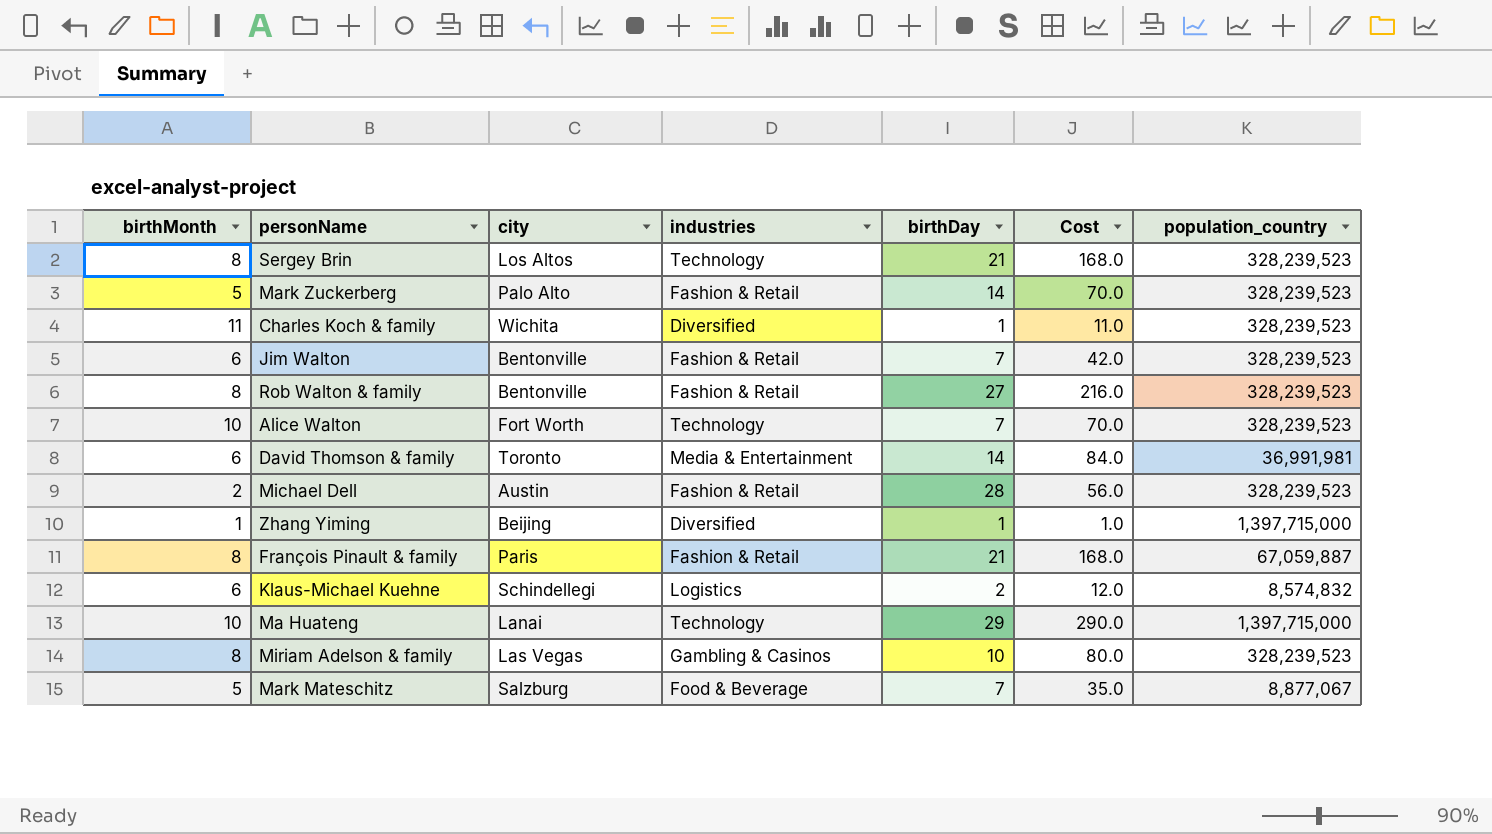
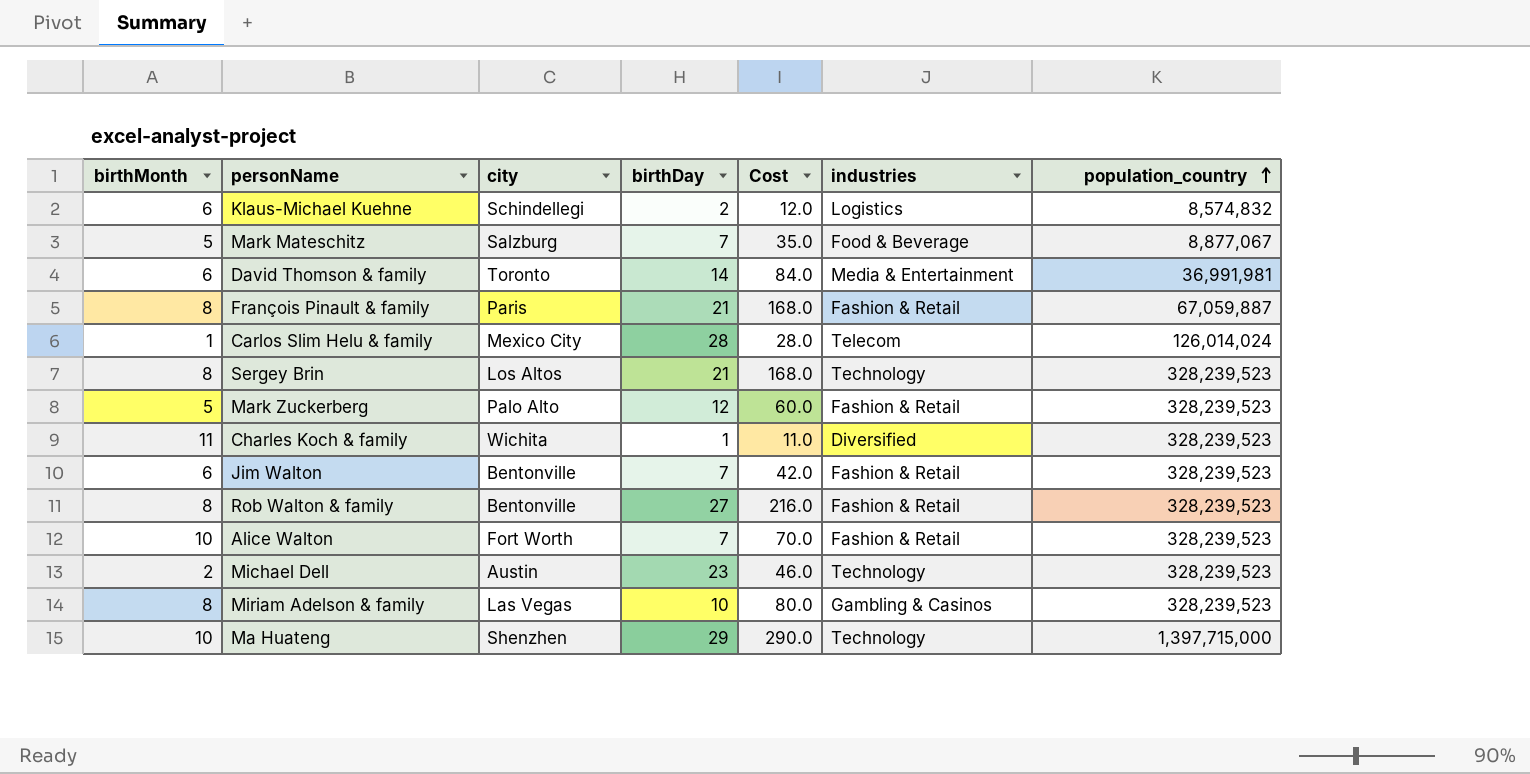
row order: none -> population_country ascending
column industries | position: 4 -> 6
row Zhang Yiming: 1 | Beijing | Diversified | 1 | 1.0 | 1,397,715,000 -> none
row Carlos Slim Helu & family: none -> 1 | Mexico City | 28 | 28.0 | Telecom | 126,014,024
Mark Zuckerberg | birthDay: 14 -> 12
Mark Zuckerberg | Cost: 70.0 -> 60.0
Alice Walton | industries: Technology -> Fashion & Retail
Michael Dell | birthDay: 28 -> 23
Michael Dell | Cost: 56.0 -> 46.0
Michael Dell | industries: Fashion & Retail -> Technology
Ma Huateng | city: Lanai -> Shenzhen

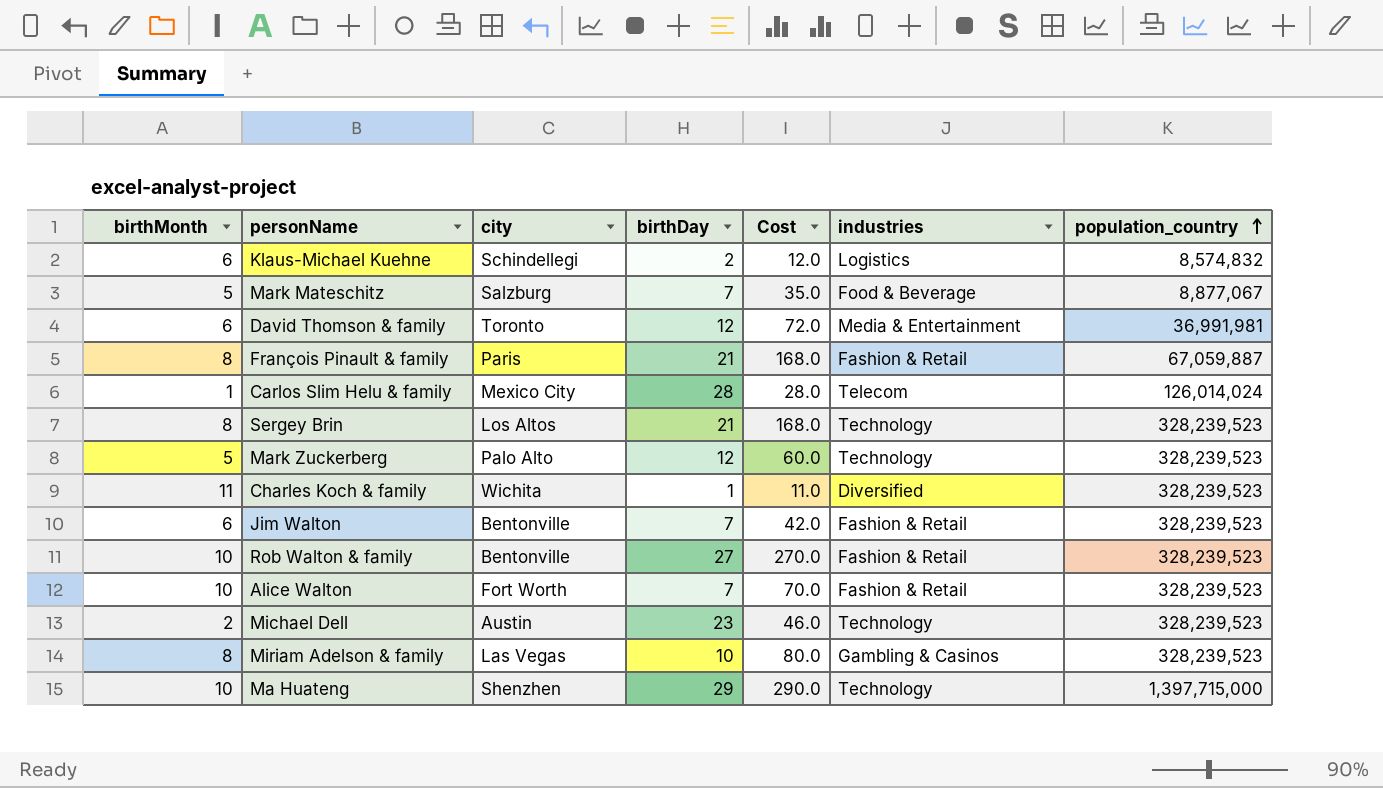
David Thomson & family | birthDay: 14 -> 12
David Thomson & family | Cost: 84.0 -> 72.0
Mark Zuckerberg | industries: Fashion & Retail -> Technology
Rob Walton & family | birthMonth: 8 -> 10
Rob Walton & family | Cost: 216.0 -> 270.0

